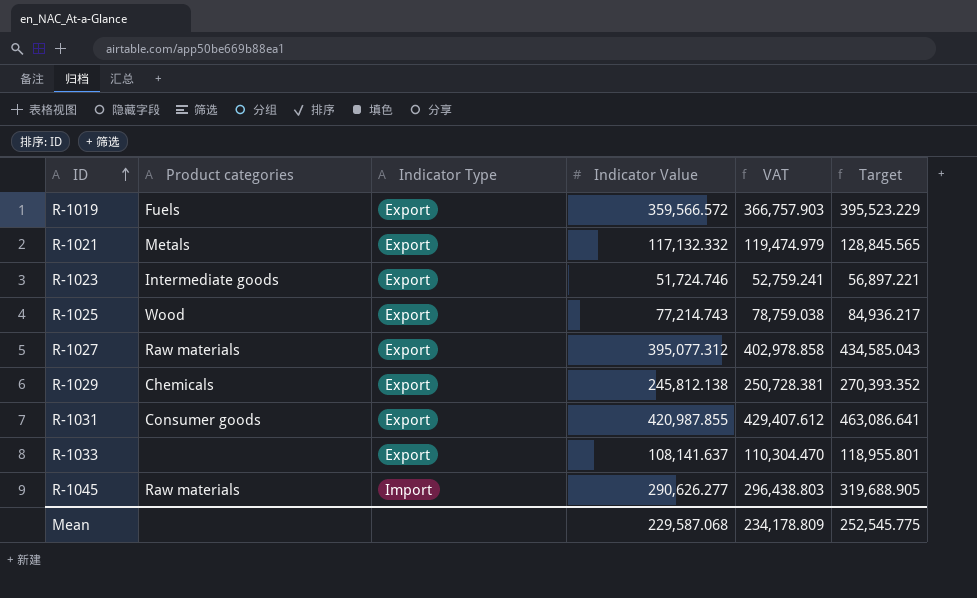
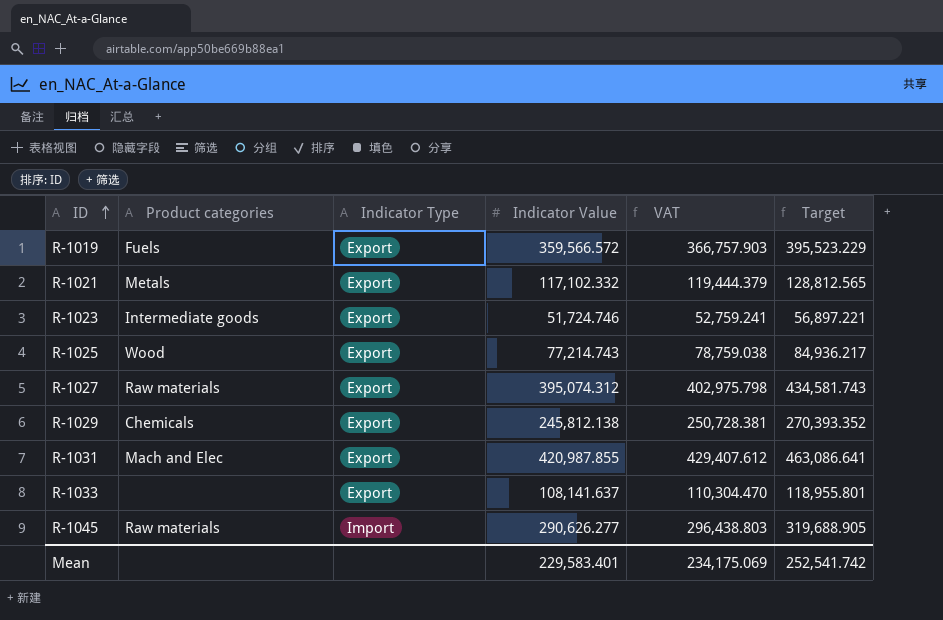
R-1021 | Indicator Value: 117,132.332 -> 117,102.332
R-1021 | VAT: 119,474.979 -> 119,444.379
R-1021 | Target: 128,845.565 -> 128,812.565
R-1027 | Indicator Value: 395,077.312 -> 395,074.312
R-1027 | VAT: 402,978.858 -> 402,975.798
R-1027 | Target: 434,585.043 -> 434,581.743
R-1031 | Product categories: Consumer goods -> Mach and Elec
Mean | Indicator Value: 229,587.068 -> 229,583.401
Mean | VAT: 234,178.809 -> 234,175.069
Mean | Target: 252,545.775 -> 252,541.742

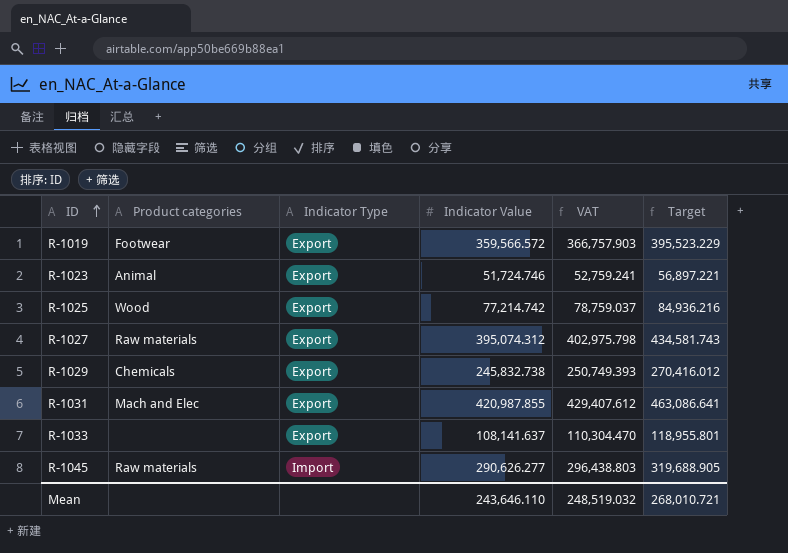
row R-1021: Metals | Export | 117,102.332 | 119,444.379 | 128,812.565 -> none
R-1019 | Product categories: Fuels -> Footwear
R-1023 | Product categories: Intermediate goods -> Animal
R-1025 | Indicator Value: 77,214.743 -> 77,214.742
R-1025 | VAT: 78,759.038 -> 78,759.037
R-1025 | Target: 84,936.217 -> 84,936.216
R-1029 | Indicator Value: 245,812.138 -> 245,832.738
R-1029 | VAT: 250,728.381 -> 250,749.393
R-1029 | Target: 270,393.352 -> 270,416.012
Mean | Indicator Value: 229,583.401 -> 243,646.110
Mean | VAT: 234,175.069 -> 248,519.032
Mean | Target: 252,541.742 -> 268,010.721

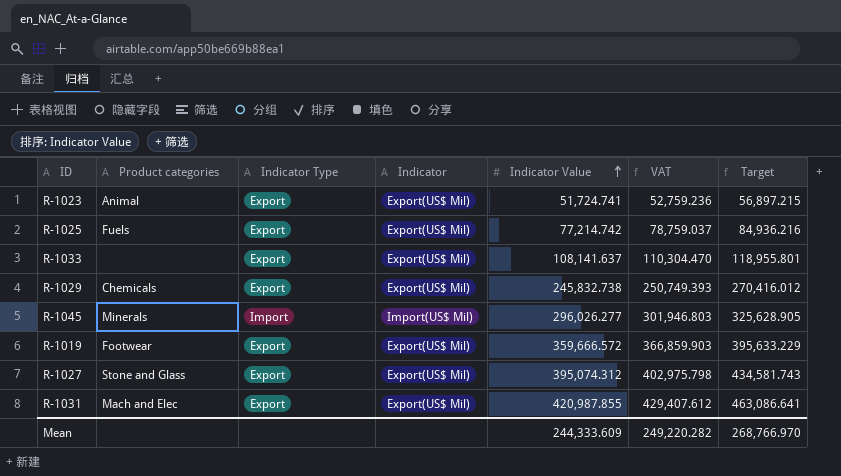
row order: ID ascending -> Indicator Value ascending
column Indicator | position: none -> 4
R-1023 | Indicator Value: 51,724.746 -> 51,724.741
R-1023 | VAT: 52,759.241 -> 52,759.236
R-1023 | Target: 56,897.221 -> 56,897.215
R-1025 | Product categories: Wood -> Fuels
R-1045 | Product categories: Raw materials -> Minerals
R-1045 | Indicator Value: 290,626.277 -> 296,026.277
R-1045 | VAT: 296,438.803 -> 301,946.803
R-1045 | Target: 319,688.905 -> 325,628.905
R-1019 | Indicator Value: 359,566.572 -> 359,666.572
R-1019 | VAT: 366,757.903 -> 366,859.903
R-1019 | Target: 395,523.229 -> 395,633.229
R-1027 | Product categories: Raw materials -> Stone and Glass
Mean | Indicator Value: 243,646.110 -> 244,333.609
Mean | VAT: 248,519.032 -> 249,220.282
Mean | Target: 268,010.721 -> 268,766.970

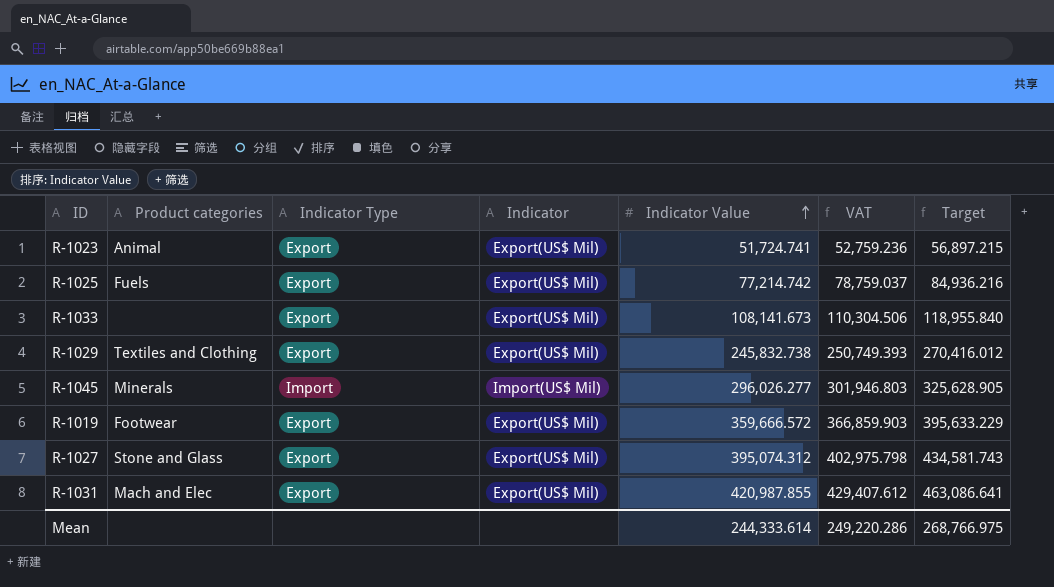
R-1033 | Indicator Value: 108,141.637 -> 108,141.673
R-1033 | VAT: 110,304.470 -> 110,304.506
R-1033 | Target: 118,955.801 -> 118,955.840
R-1029 | Product categories: Chemicals -> Textiles and Clothing
Mean | Indicator Value: 244,333.609 -> 244,333.614
Mean | VAT: 249,220.282 -> 249,220.286
Mean | Target: 268,766.970 -> 268,766.975

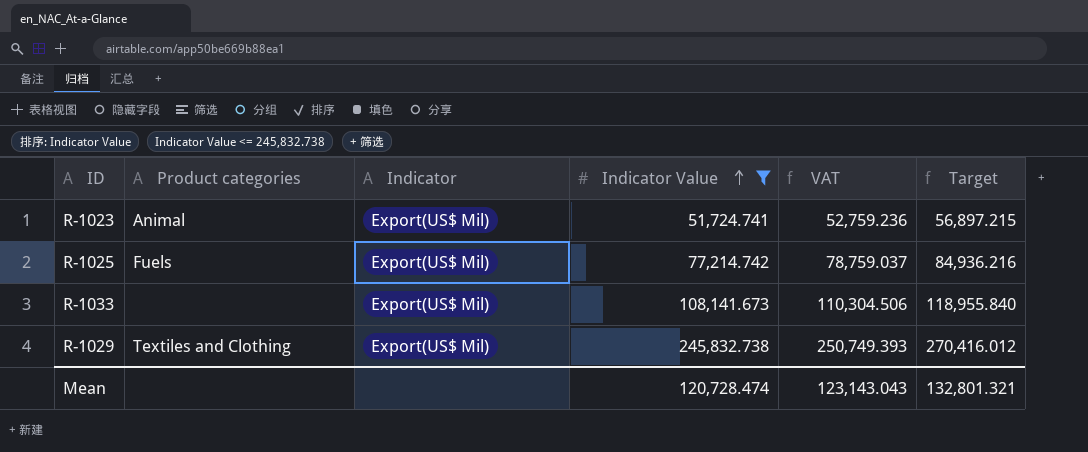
filter: none -> Indicator Value <= 245,832.738
column Indicator Type | position: 3 -> none
Mean | Indicator Value: 244,333.614 -> 120,728.474
Mean | VAT: 249,220.286 -> 123,143.043
Mean | Target: 268,766.975 -> 132,801.321

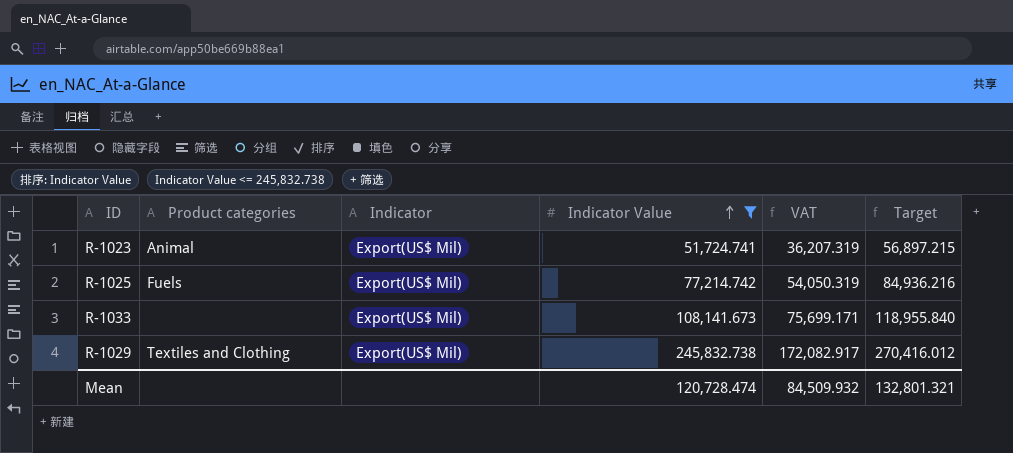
column VAT | formula: [Indicator Value] * 1.02 -> [Indicator Value] * 0.7
Mean | VAT: 123,143.043 -> 84,509.932

